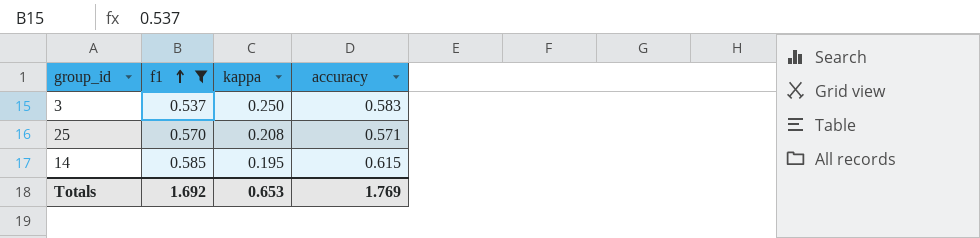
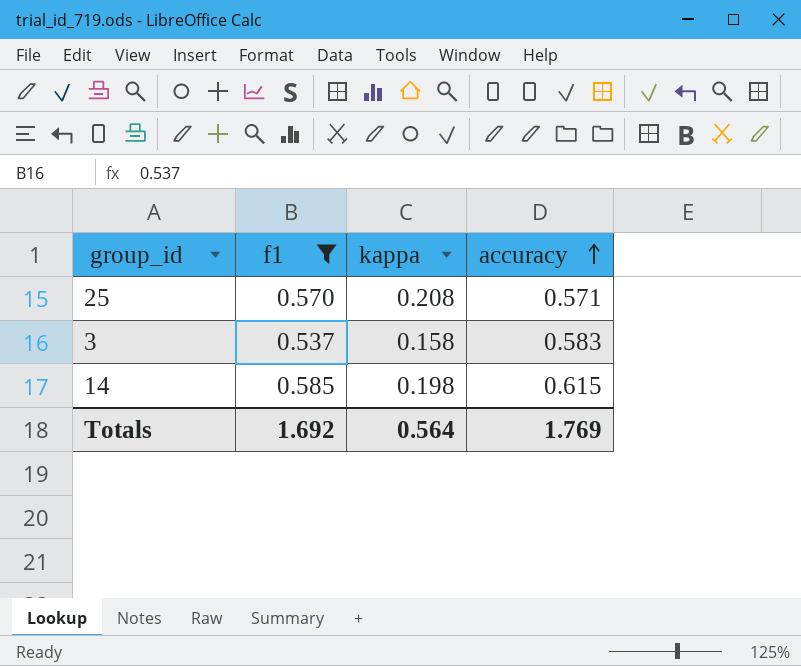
row order: f1 ascending -> accuracy ascending
3 | kappa: 0.250 -> 0.158
14 | kappa: 0.195 -> 0.198
Totals | kappa: 0.653 -> 0.564

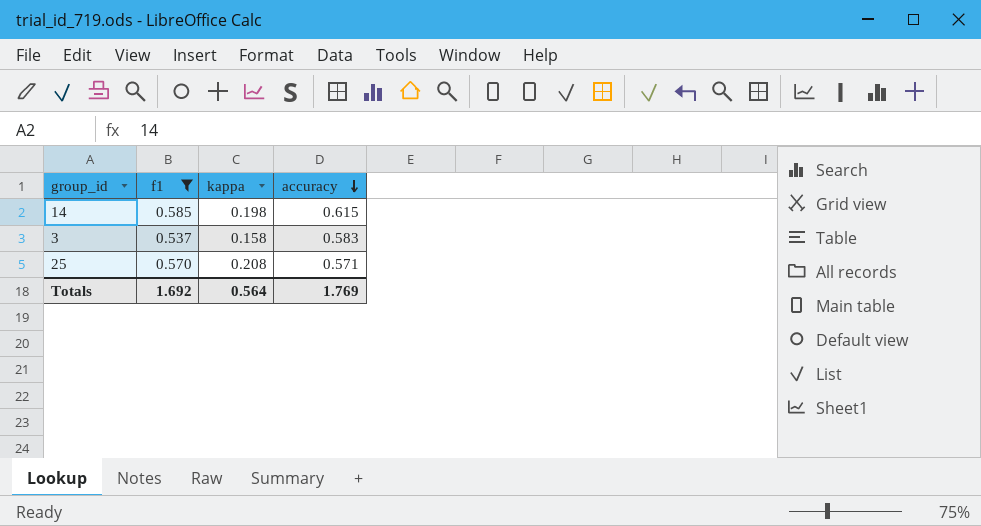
row order: accuracy ascending -> accuracy descending

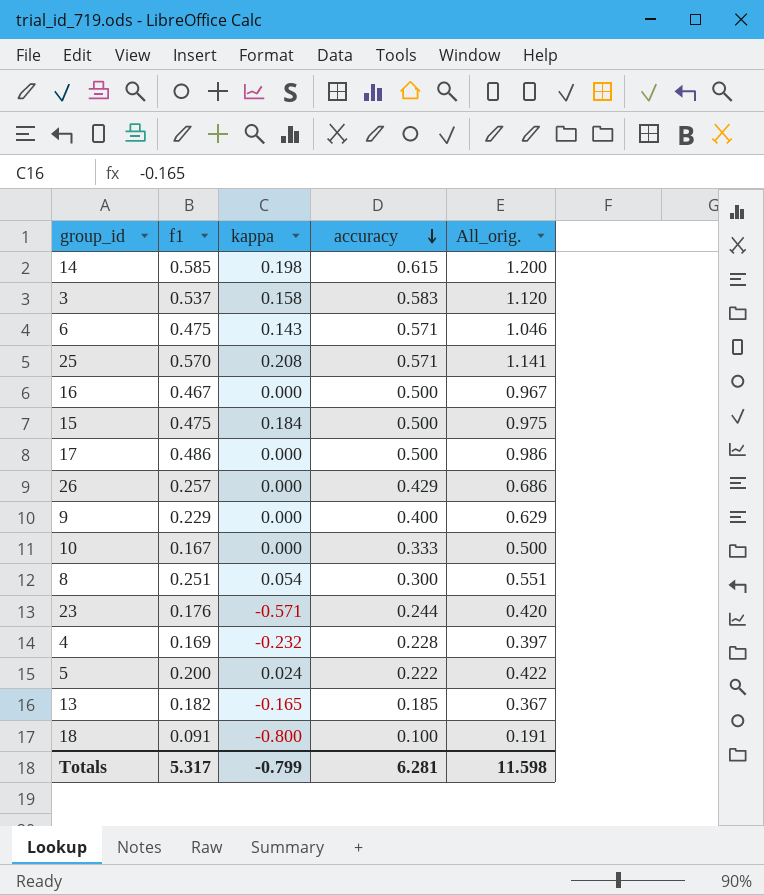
filter: f1 >= 0.537 -> none
column All_orig. | formula: none -> [f1] + [accuracy]
Totals | f1: 1.692 -> 5.317
Totals | kappa: 0.564 -> -0.799
Totals | accuracy: 1.769 -> 6.281

